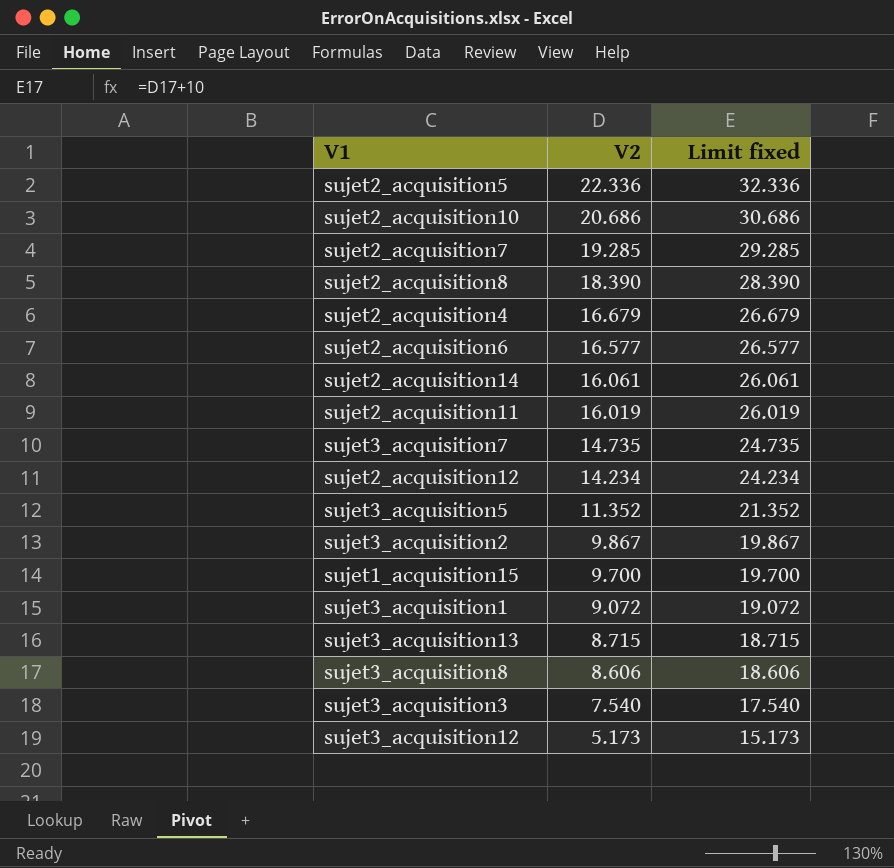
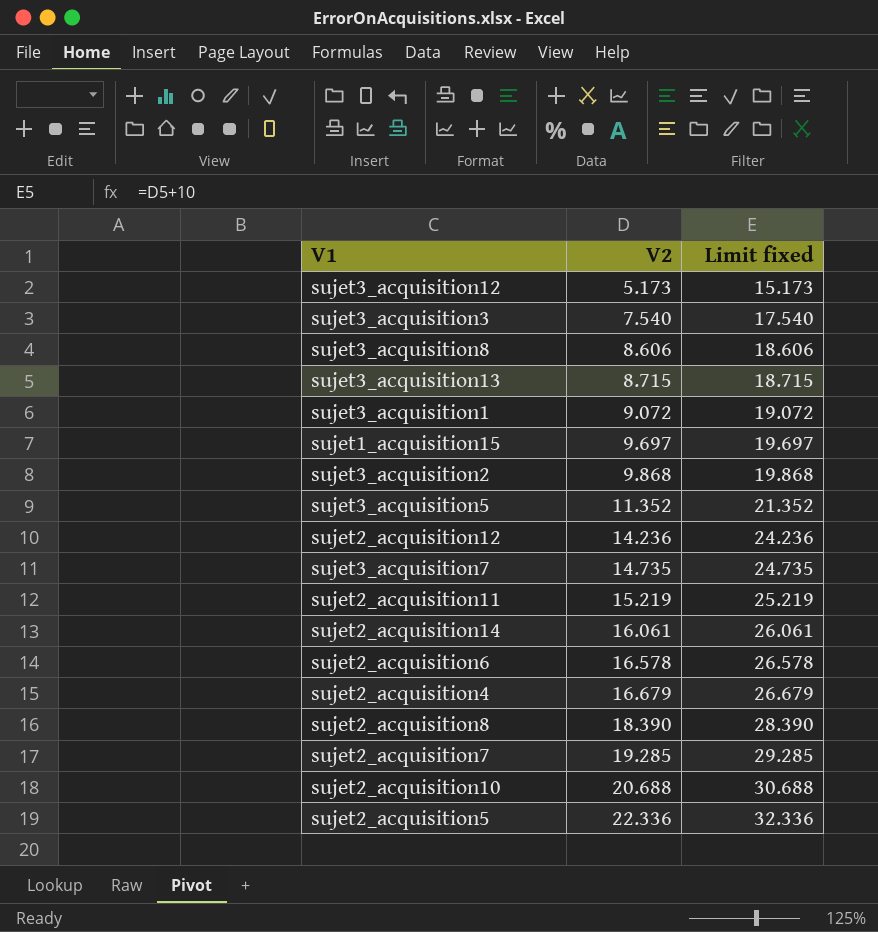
row order: V2 descending -> V2 ascending
sujet1_acquisition15 | V2: 9.700 -> 9.697
sujet1_acquisition15 | Limit fixed: 19.700 -> 19.697
sujet3_acquisition2 | V2: 9.867 -> 9.868
sujet3_acquisition2 | Limit fixed: 19.867 -> 19.868
sujet2_acquisition12 | V2: 14.234 -> 14.236
sujet2_acquisition12 | Limit fixed: 24.234 -> 24.236
sujet2_acquisition11 | V2: 16.019 -> 15.219
sujet2_acquisition11 | Limit fixed: 26.019 -> 25.219
sujet2_acquisition6 | V2: 16.577 -> 16.578
sujet2_acquisition6 | Limit fixed: 26.577 -> 26.578
sujet2_acquisition10 | V2: 20.686 -> 20.688
sujet2_acquisition10 | Limit fixed: 30.686 -> 30.688

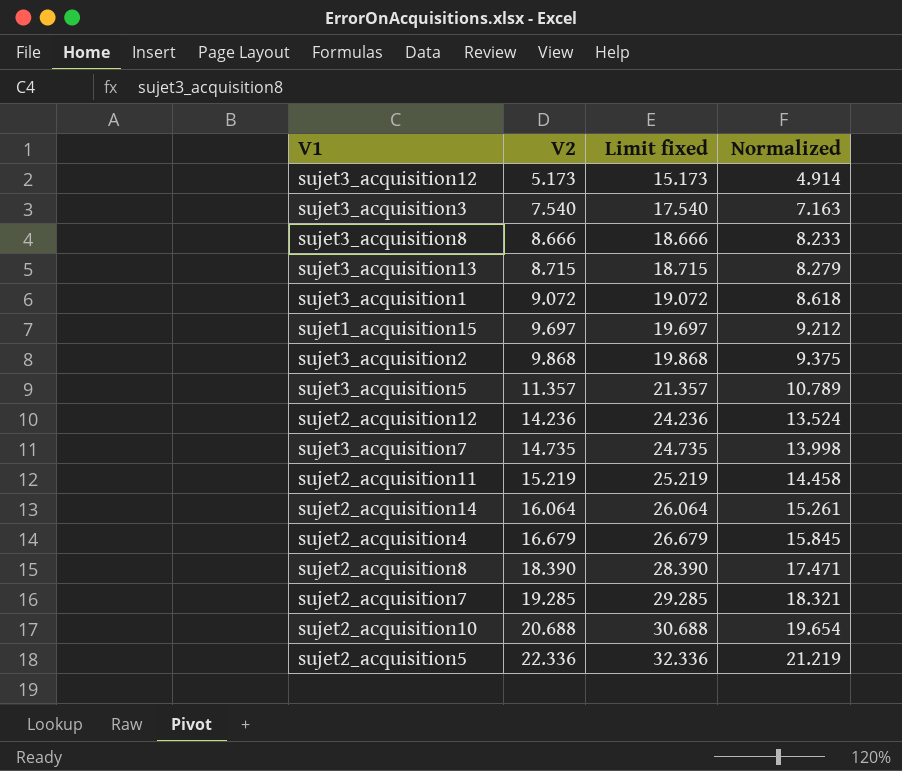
column Normalized | formula: none -> [V2] * 0.95
row sujet2_acquisition6: 16.578 | 26.578 -> none
sujet3_acquisition8 | V2: 8.606 -> 8.666
sujet3_acquisition8 | Limit fixed: 18.606 -> 18.666
sujet3_acquisition5 | V2: 11.352 -> 11.357
sujet3_acquisition5 | Limit fixed: 21.352 -> 21.357
sujet2_acquisition14 | V2: 16.061 -> 16.064
sujet2_acquisition14 | Limit fixed: 26.061 -> 26.064

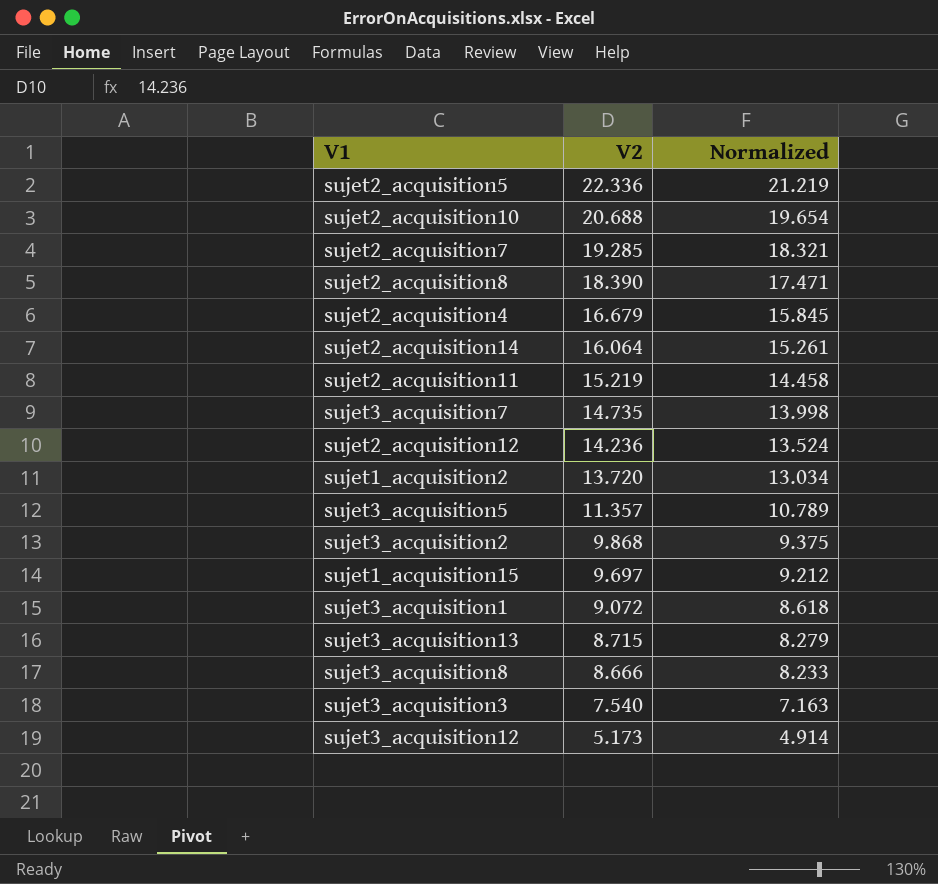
row order: V2 ascending -> V2 descending
column Limit fixed | formula: [V2] + 10 -> none
row sujet1_acquisition2: none -> 13.720 | 13.034

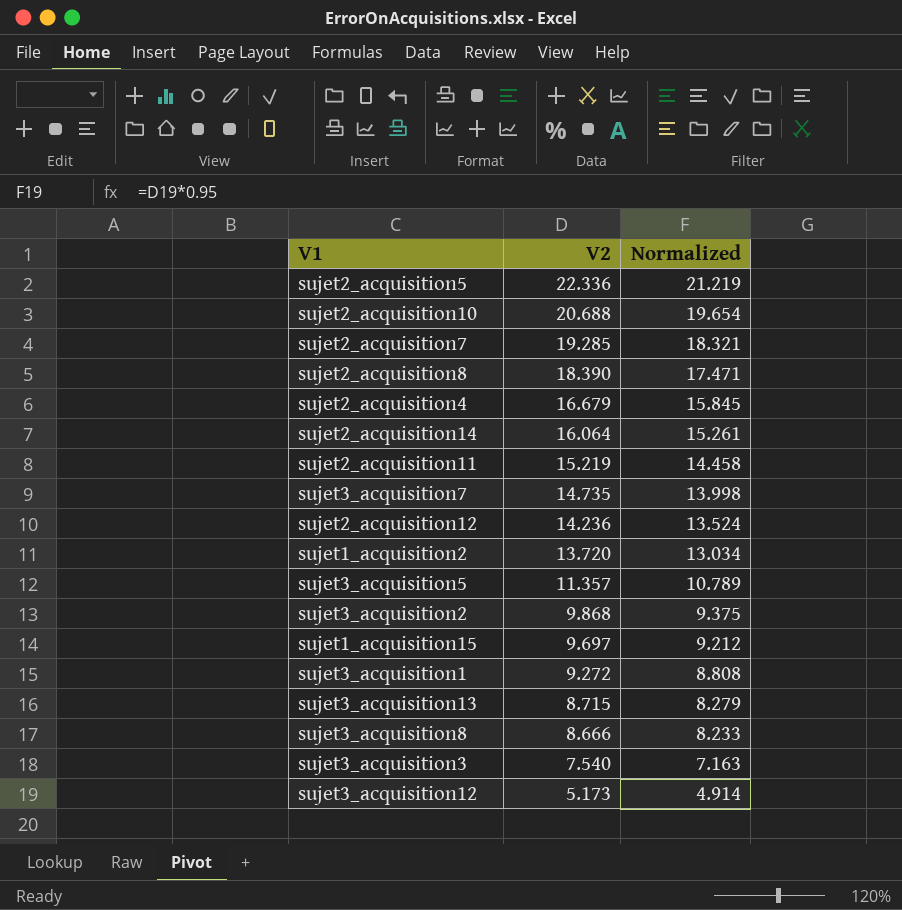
sujet3_acquisition1 | V2: 9.072 -> 9.272
sujet3_acquisition1 | Normalized: 8.618 -> 8.808

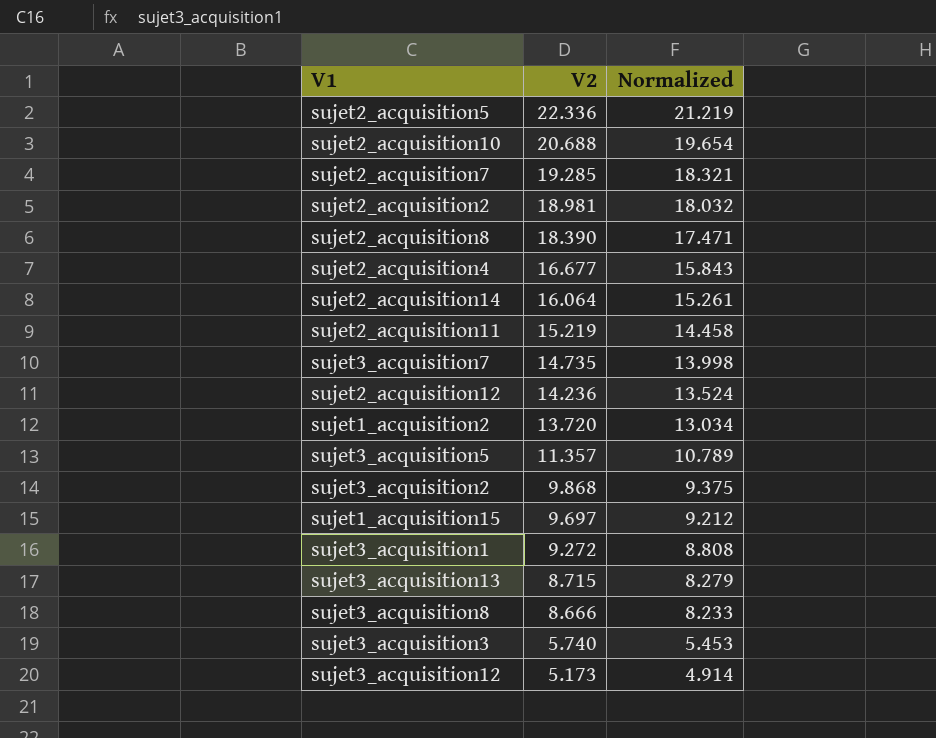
row sujet2_acquisition2: none -> 18.981 | 18.032
sujet2_acquisition4 | V2: 16.679 -> 16.677
sujet2_acquisition4 | Normalized: 15.845 -> 15.843
sujet3_acquisition3 | V2: 7.540 -> 5.740
sujet3_acquisition3 | Normalized: 7.163 -> 5.453

